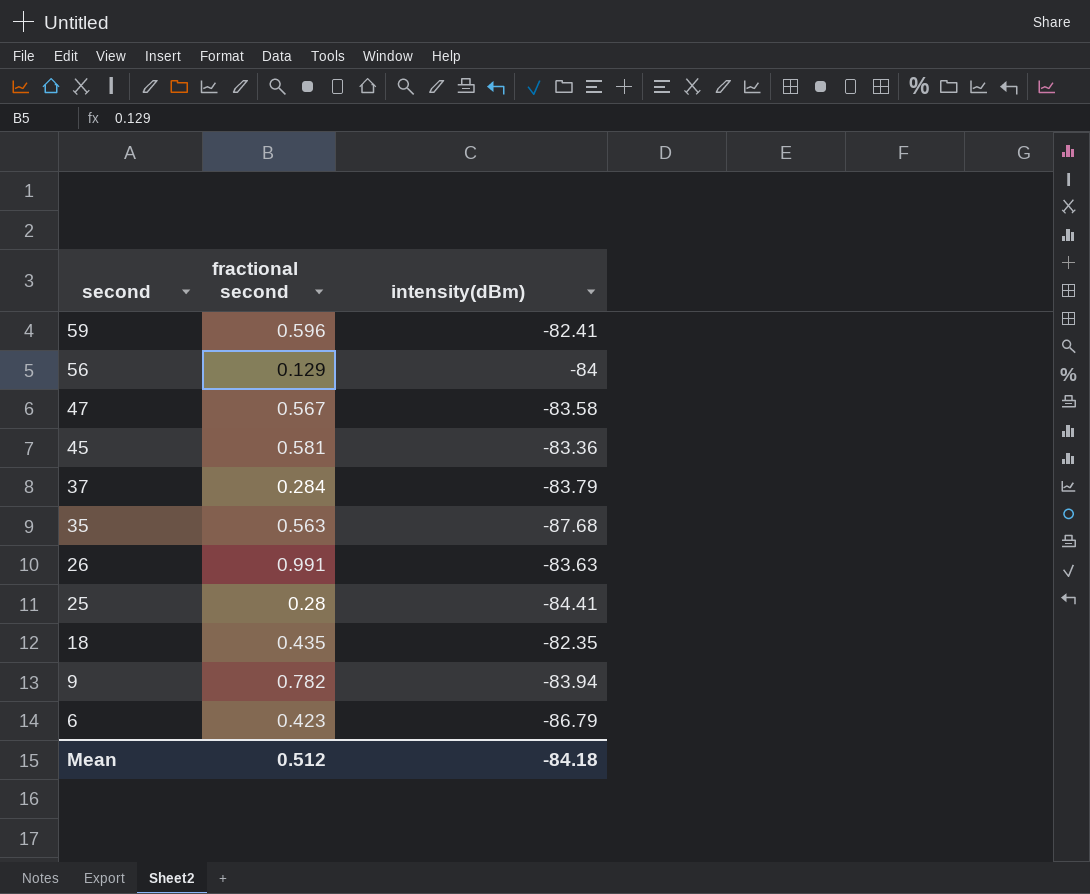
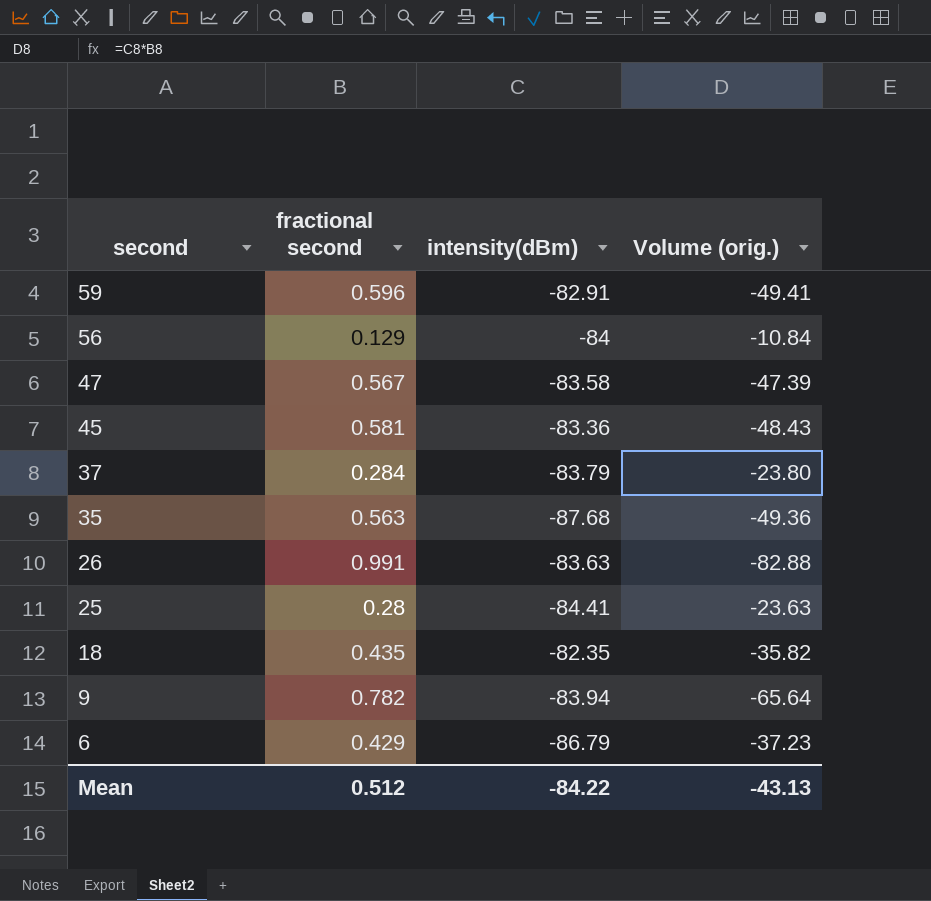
column Volume (orig.) | formula: none -> [fractional second] * [intensity(dBm)]
59 | intensity(dBm): -82.41 -> -82.91
6 | fractional second: 0.423 -> 0.429
Mean | intensity(dBm): -84.18 -> -84.22

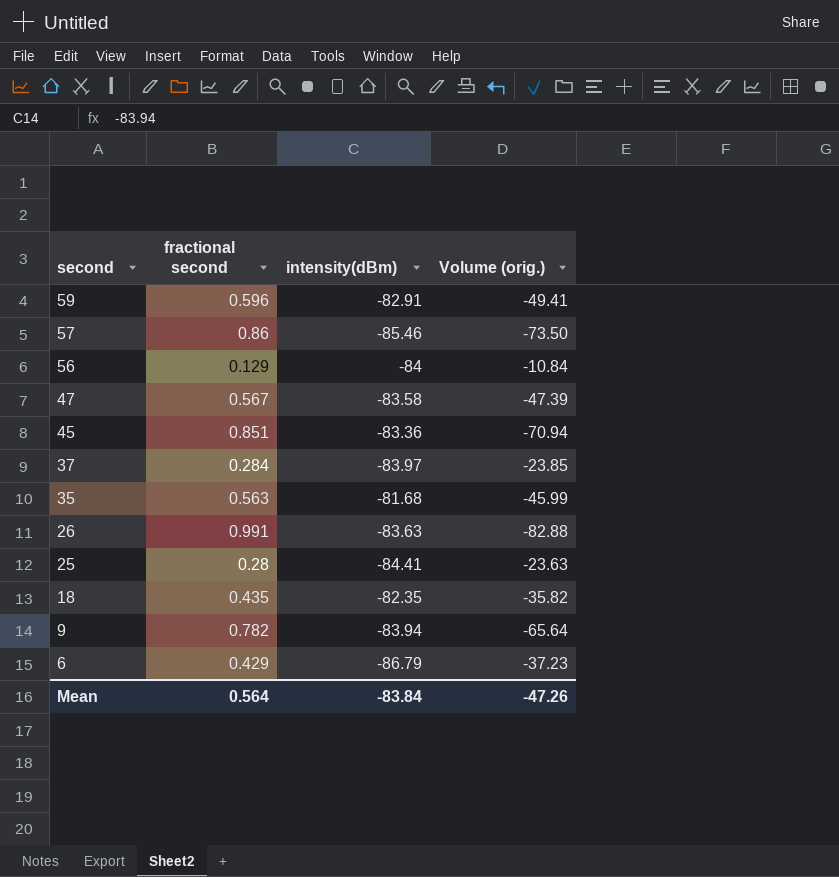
row 57: none -> 0.86 | -85.46 | -73.50
45 | fractional second: 0.581 -> 0.851
45 | Volume (orig.): -48.43 -> -70.94
37 | intensity(dBm): -83.79 -> -83.97
37 | Volume (orig.): -23.80 -> -23.85
35 | intensity(dBm): -87.68 -> -81.68
35 | Volume (orig.): -49.36 -> -45.99
Mean | fractional second: 0.512 -> 0.564
Mean | intensity(dBm): -84.22 -> -83.84
Mean | Volume (orig.): -43.13 -> -47.26

